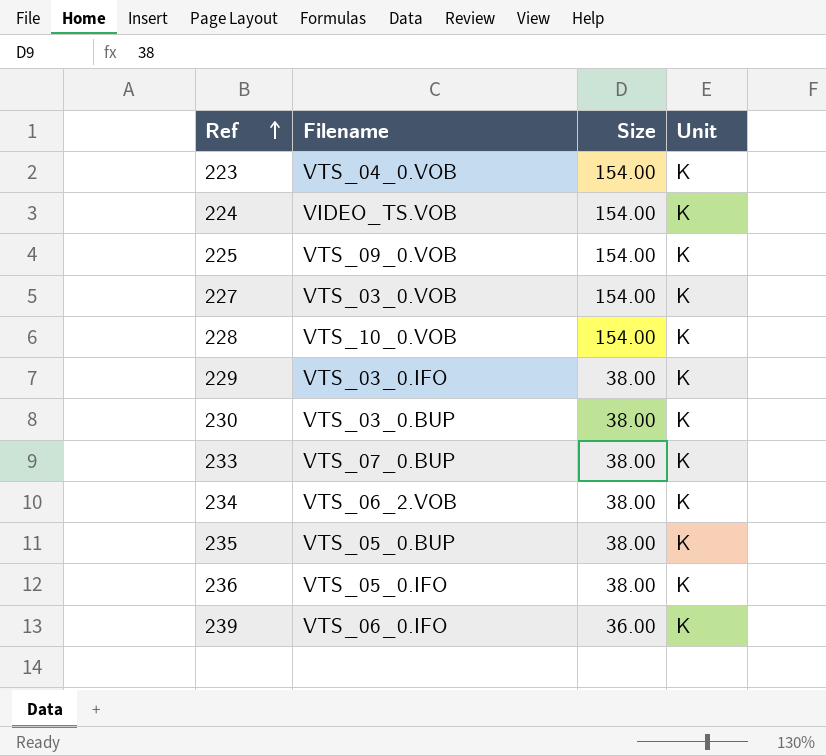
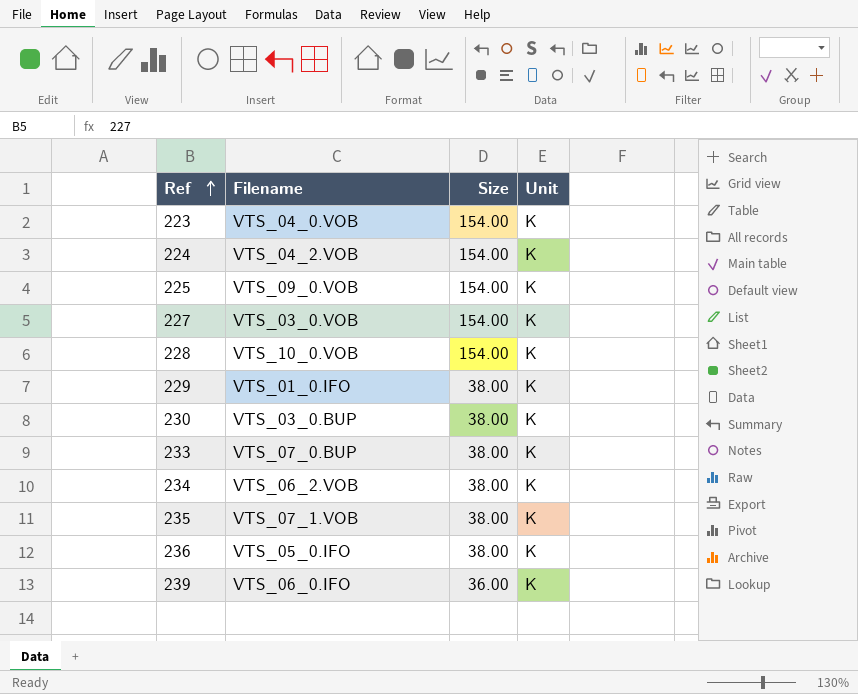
224 | Filename: VIDEO_TS.VOB -> VTS_04_2.VOB
229 | Filename: VTS_03_0.IFO -> VTS_01_0.IFO
235 | Filename: VTS_05_0.BUP -> VTS_07_1.VOB

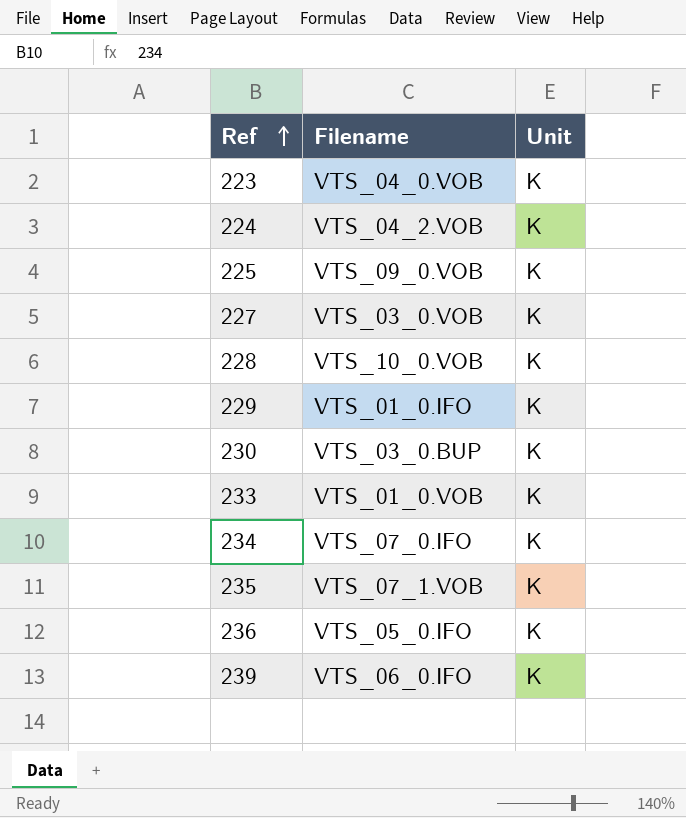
column Size | position: 3 -> none
233 | Filename: VTS_07_0.BUP -> VTS_01_0.VOB
234 | Filename: VTS_06_2.VOB -> VTS_07_0.IFO

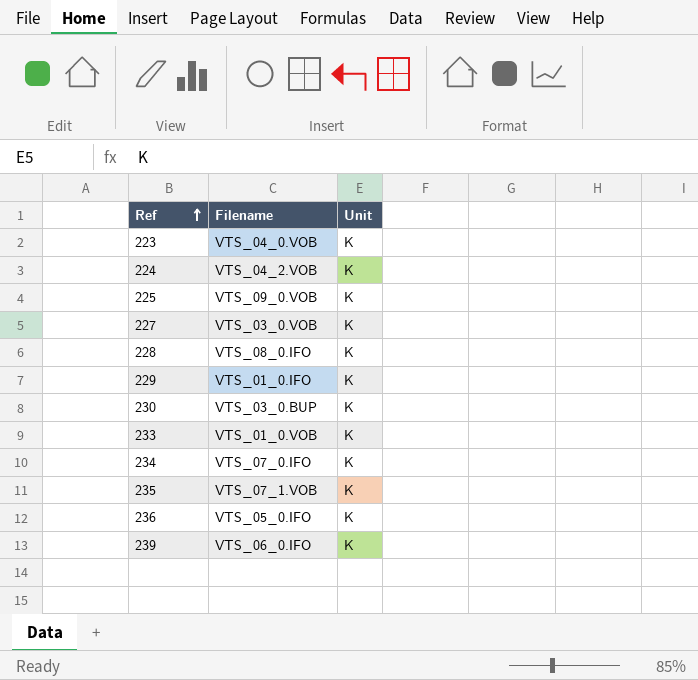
228 | Filename: VTS_10_0.VOB -> VTS_08_0.IFO

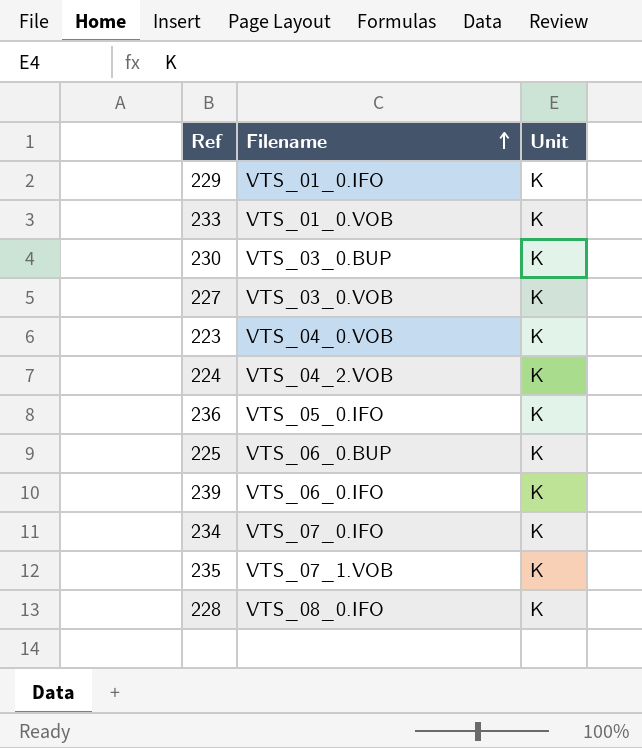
row order: Ref ascending -> Filename ascending
225 | Filename: VTS_09_0.VOB -> VTS_06_0.BUP

